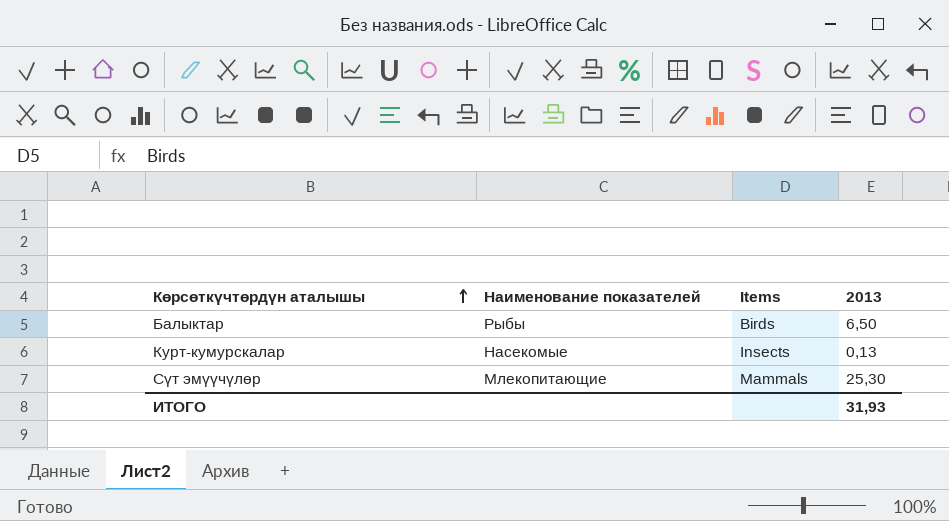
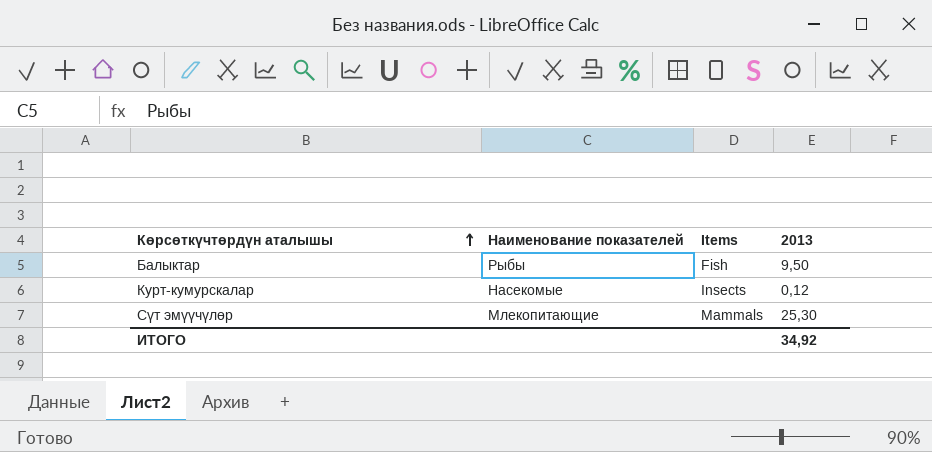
Балыктар | Items: Birds -> Fish
Балыктар | 2013: 6,50 -> 9,50
Курт-кумурскалар | 2013: 0,13 -> 0,12
ИТОГО | 2013: 31,93 -> 34,92

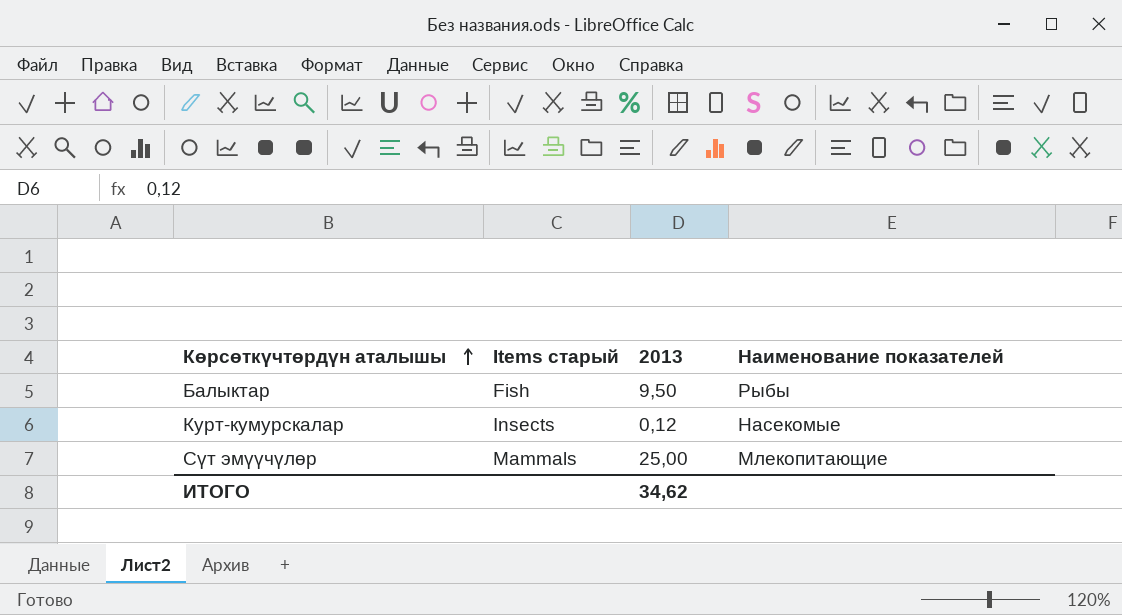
column name: Items -> Items старый
column Наименование показателей | position: 2 -> 4
Сүт эмүүчүлөр | 2013: 25,30 -> 25,00
ИТОГО | 2013: 34,92 -> 34,62

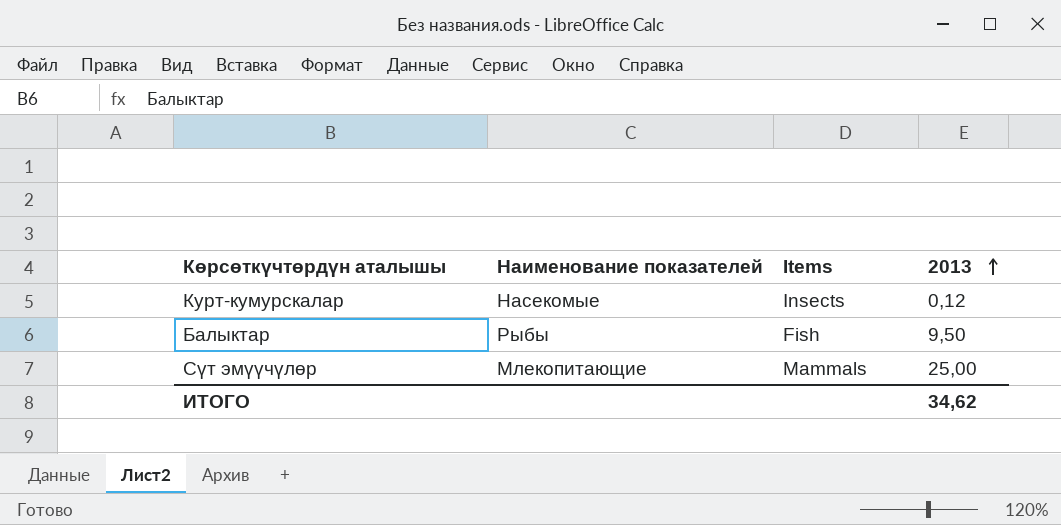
row order: Көрсөткүчтөрдүн аталышы ascending -> 2013 ascending
column Наименование показателей | position: 4 -> 2
column name: Items старый -> Items

